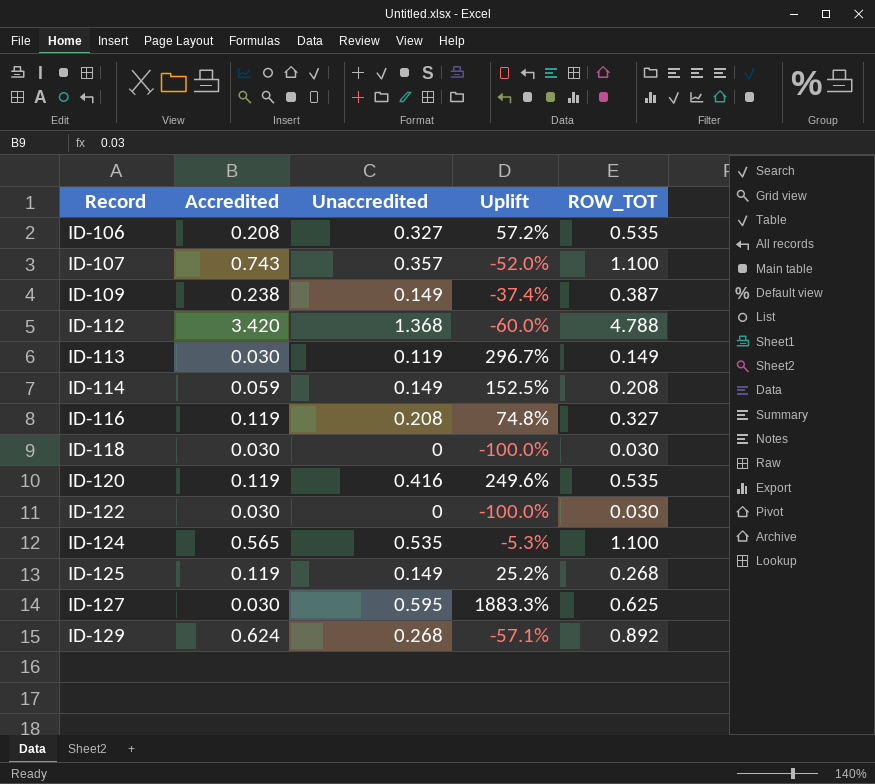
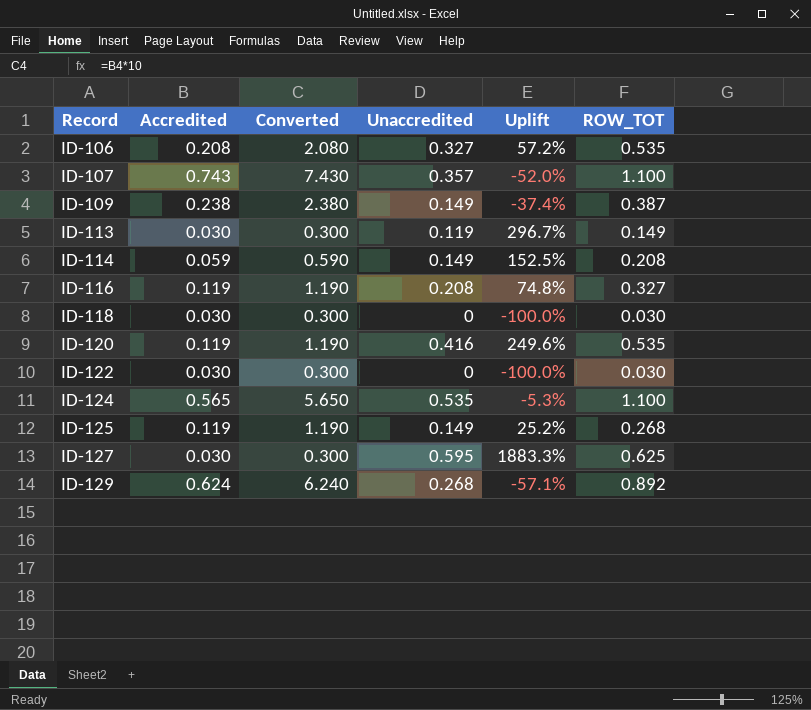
column Converted | formula: none -> [Accredited] * 10
row ID-112: 3.420 | 1.368 | -60.0% | 4.788 -> none

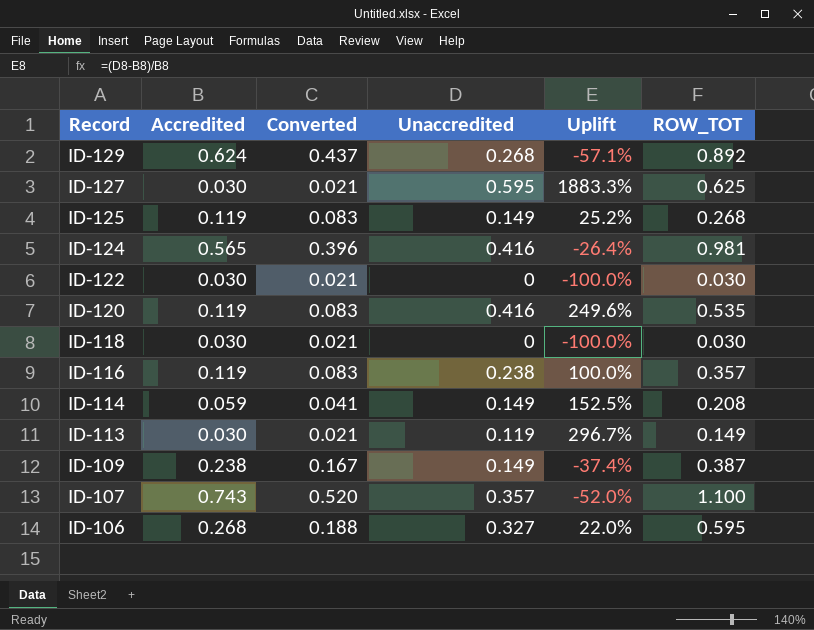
row order: Record ascending -> Record descending
column Converted | formula: [Accredited] * 10 -> [Accredited] * 0.7
ID-124 | Unaccredited: 0.535 -> 0.416
ID-124 | Uplift: -5.3% -> -26.4%
ID-124 | ROW_TOT: 1.100 -> 0.981
ID-116 | Unaccredited: 0.208 -> 0.238
ID-116 | Uplift: 74.8% -> 100.0%
ID-116 | ROW_TOT: 0.327 -> 0.357
ID-106 | Accredited: 0.208 -> 0.268
ID-106 | Uplift: 57.2% -> 22.0%
ID-106 | ROW_TOT: 0.535 -> 0.595

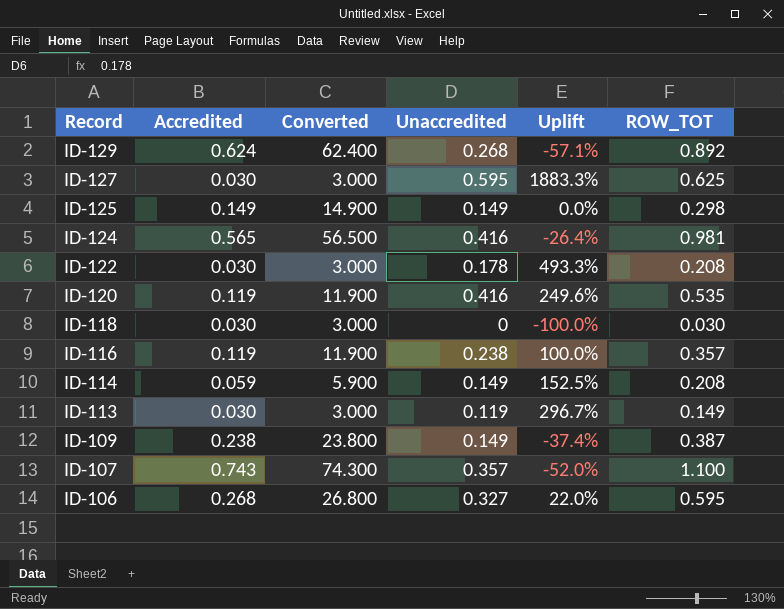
column Converted | formula: [Accredited] * 0.7 -> [Accredited] * 100
ID-125 | Accredited: 0.119 -> 0.149
ID-125 | Uplift: 25.2% -> 0.0%
ID-125 | ROW_TOT: 0.268 -> 0.298
ID-122 | Unaccredited: 0 -> 0.178
ID-122 | Uplift: -100.0% -> 493.3%
ID-122 | ROW_TOT: 0.030 -> 0.208

